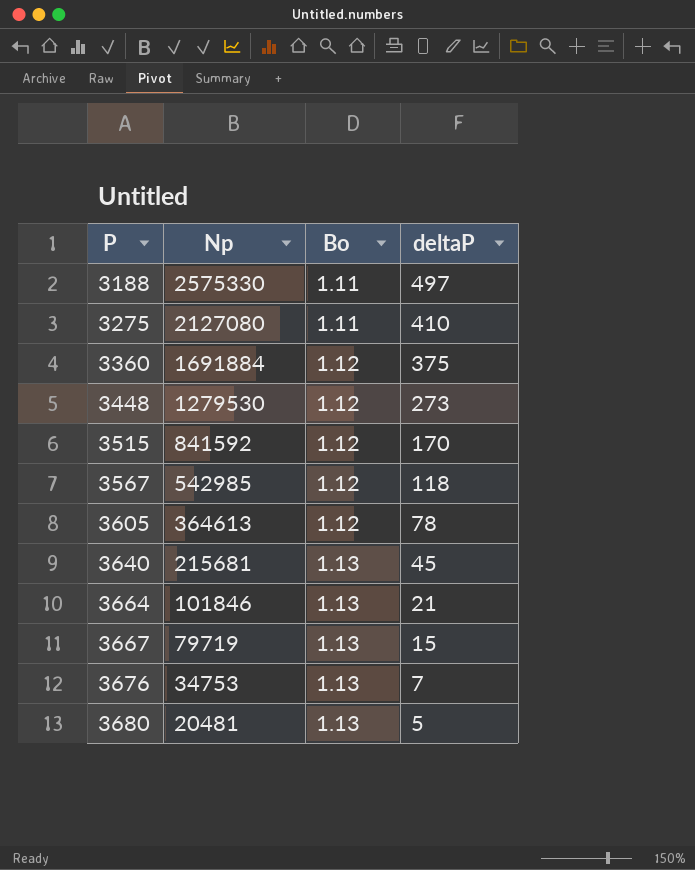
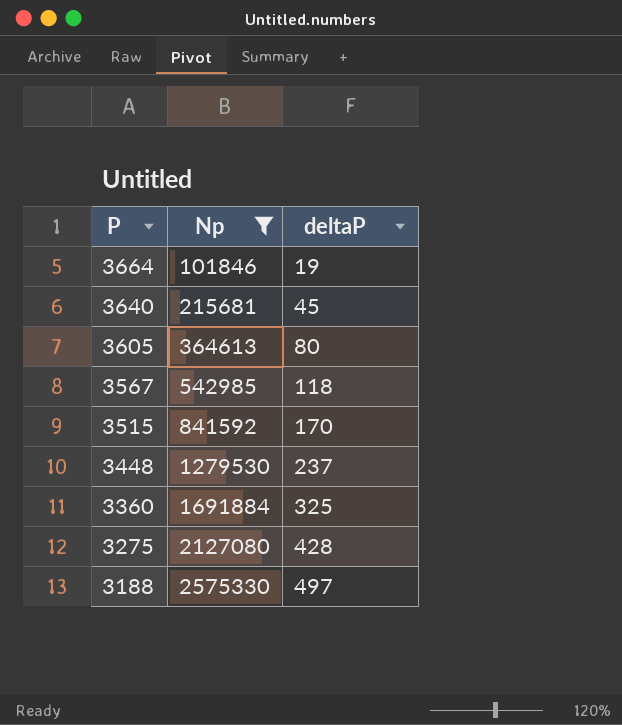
filter: none -> Np >= 101846
row order: P ascending -> P descending
column Bo | position: 3 -> none
3664 | deltaP: 21 -> 19
3605 | deltaP: 78 -> 80
3448 | deltaP: 273 -> 237
3360 | deltaP: 375 -> 325
3275 | deltaP: 410 -> 428

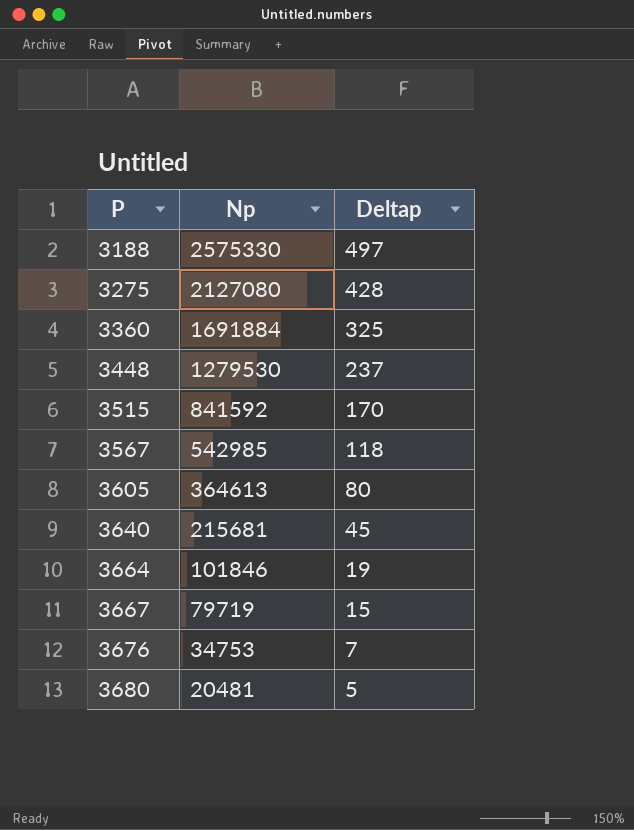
filter: Np >= 101846 -> none
row order: P descending -> P ascending
column name: deltaP -> Deltap

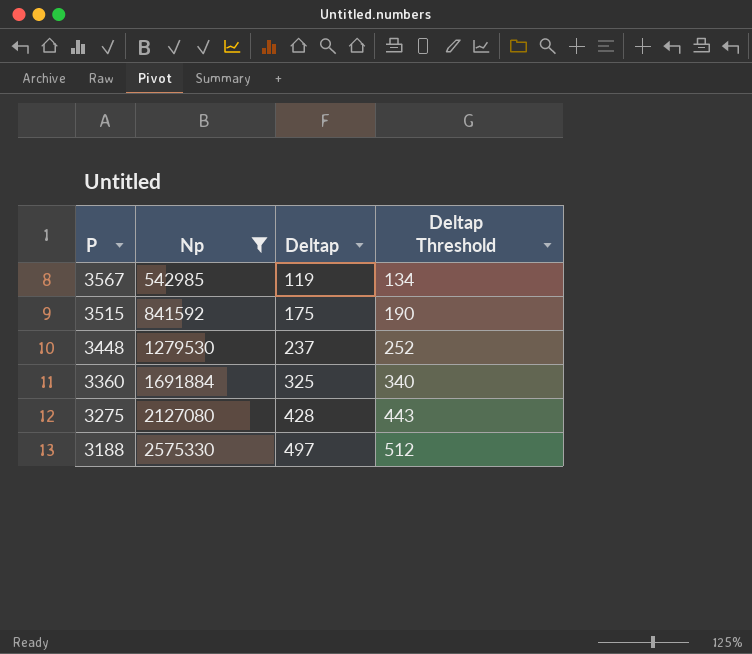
filter: none -> Np >= 542985
row order: P ascending -> P descending
column Deltap Threshold | formula: none -> [Deltap] + 15
3567 | Deltap: 118 -> 119
3515 | Deltap: 170 -> 175

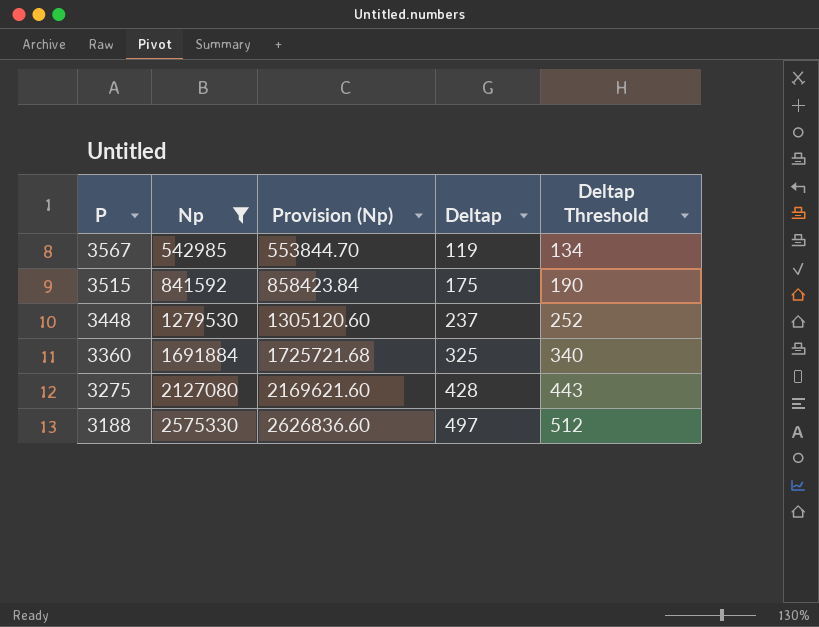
column Provision (Np) | formula: none -> [Np] * 1.02

